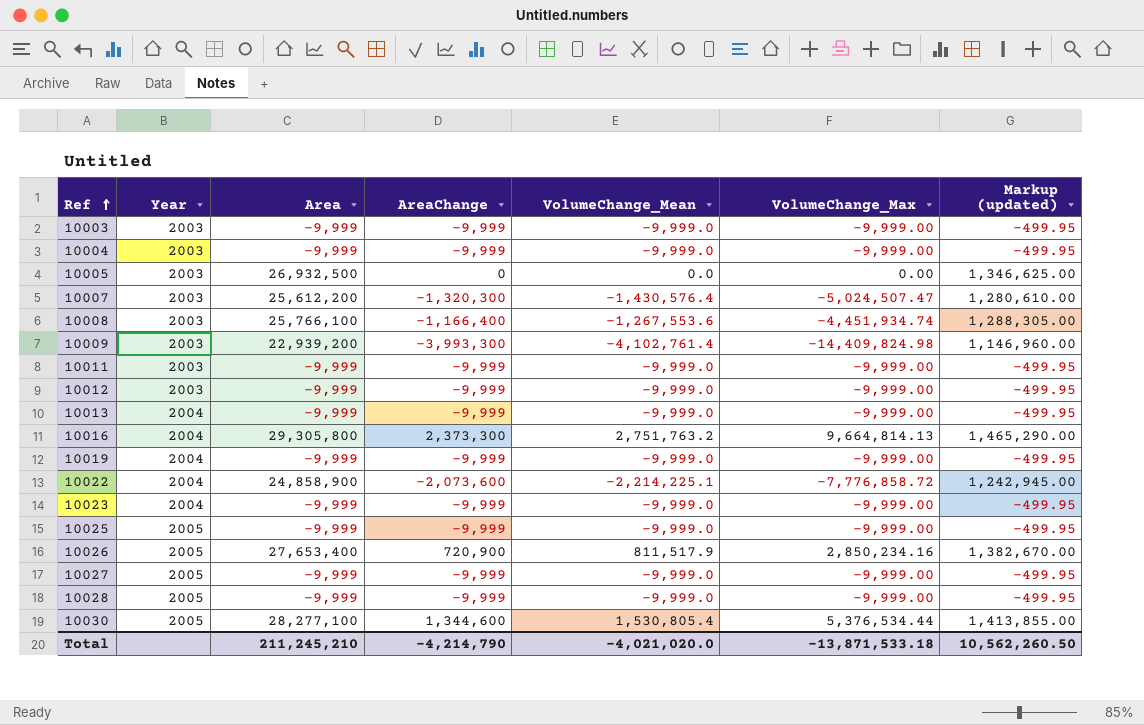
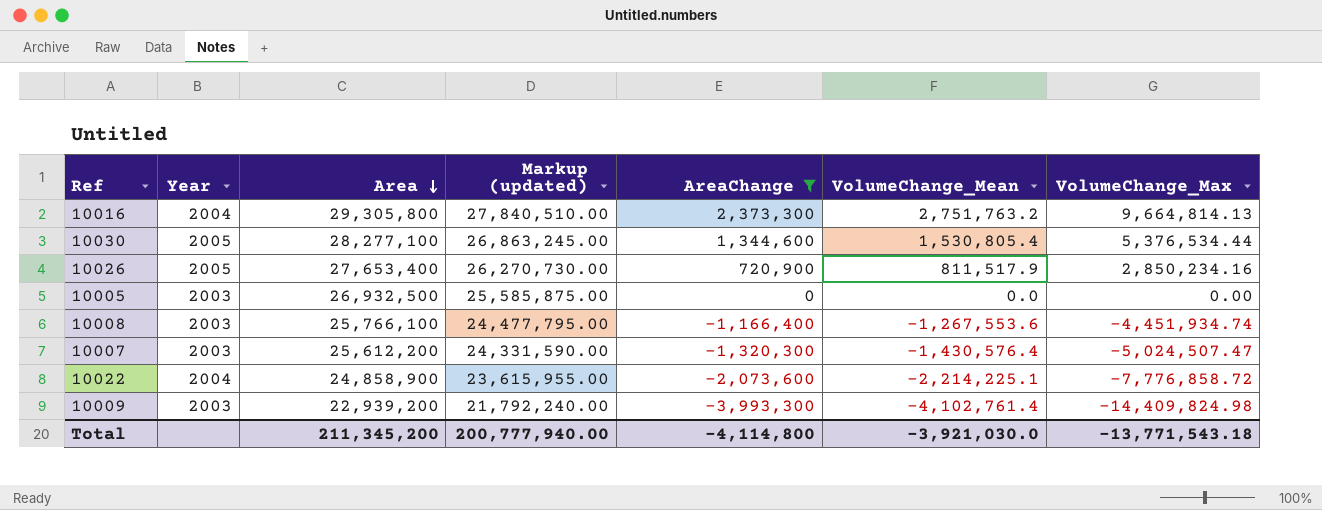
filter: none -> AreaChange != -9,999
row order: Ref ascending -> Area descending
column Markup (updated) | formula: [Area] * 0.05 -> [Area] * 0.95
column Markup (updated) | position: 7 -> 4
Total | Area: 211,245,210 -> 211,345,200
Total | Markup (updated): 10,562,260.50 -> 200,777,940.00
Total | AreaChange: -4,214,790 -> -4,114,800
Total | VolumeChange_Mean: -4,021,020.0 -> -3,921,030.0
Total | VolumeChange_Max: -13,871,533.18 -> -13,771,543.18

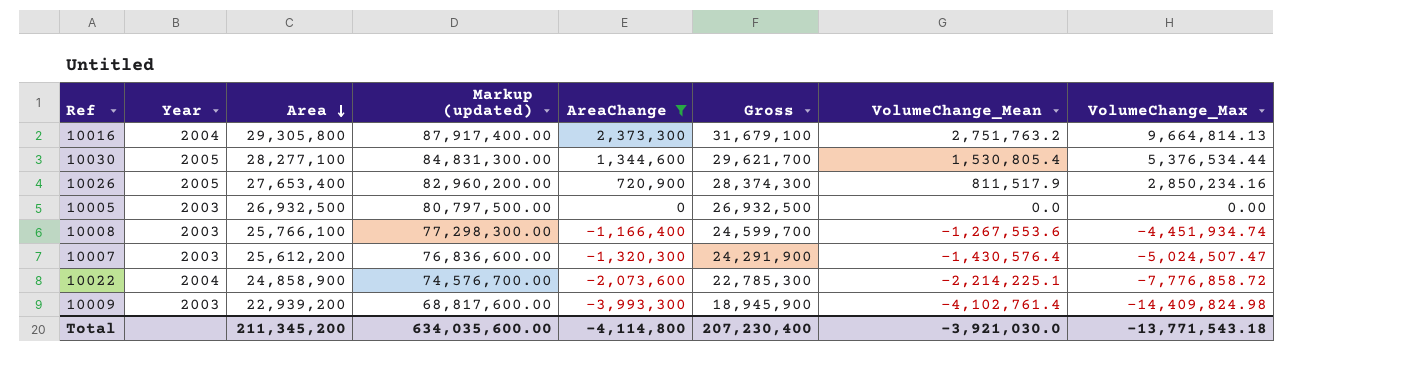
column Markup (updated) | formula: [Area] * 0.95 -> [Area] * 3
column Gross | formula: none -> [Area] + [AreaChange]
Total | Markup (updated): 200,777,940.00 -> 634,035,600.00

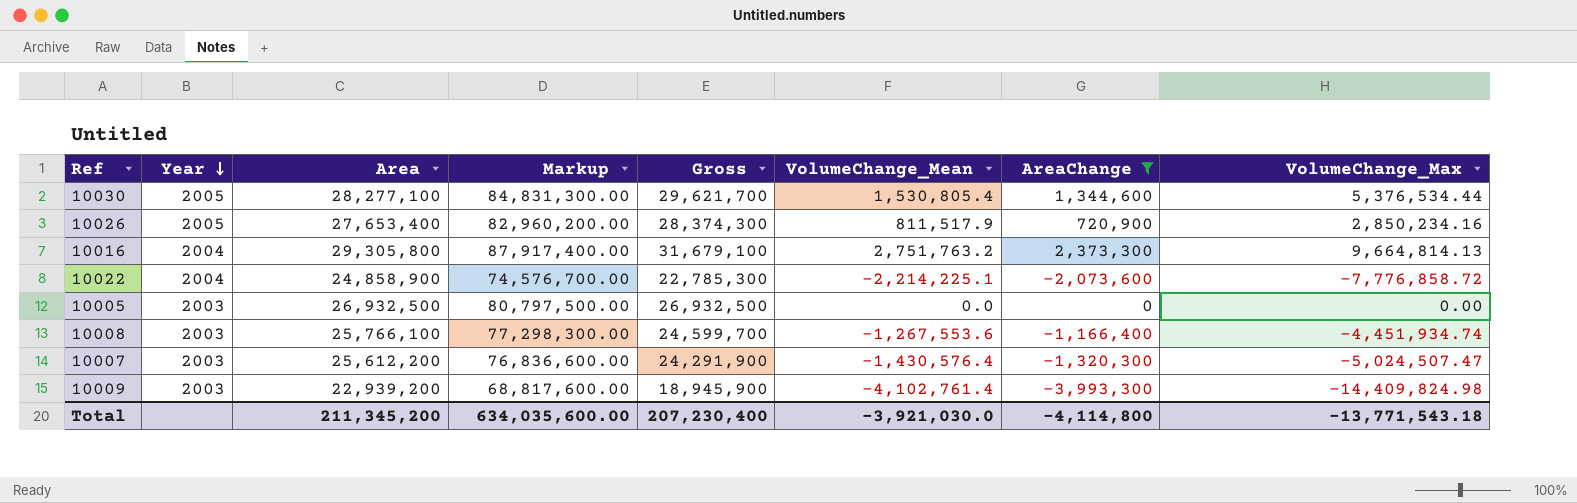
row order: Area descending -> Year descending
column name: Markup (updated) -> Markup
column AreaChange | position: 5 -> 7

